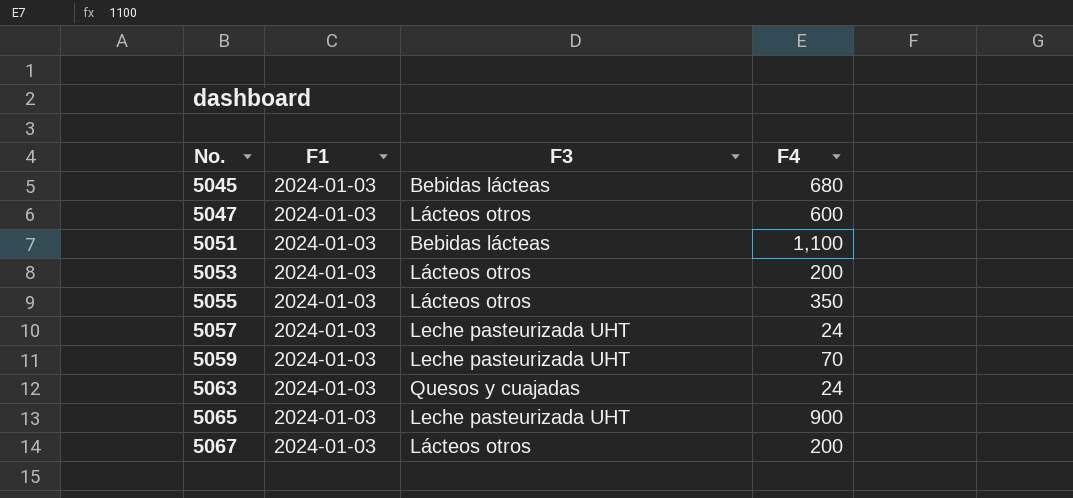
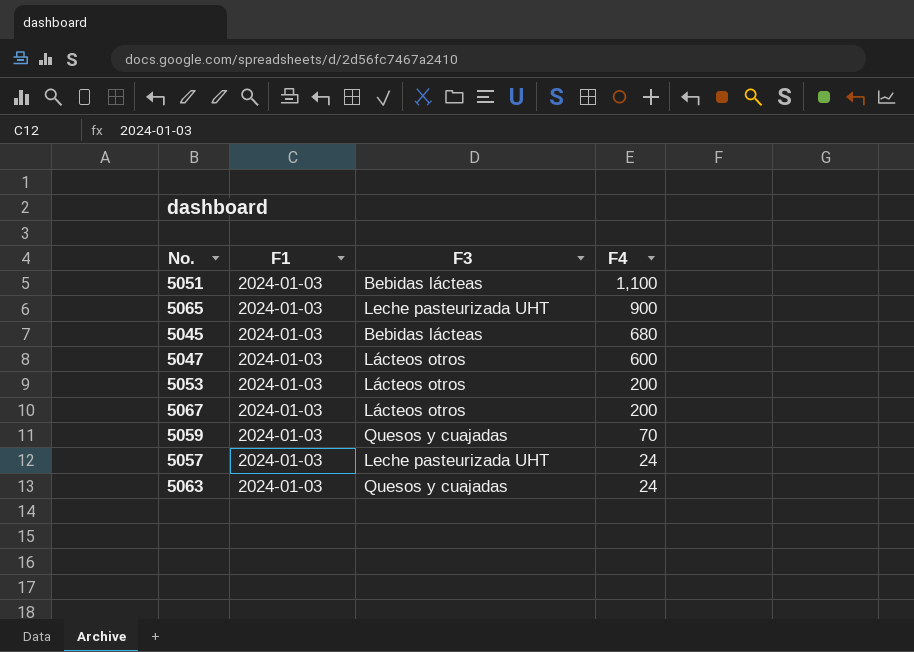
row order: No. ascending -> F4 descending
row 5055: 2024-01-03 | Lácteos otros | 350 -> none
5059 | F3: Leche pasteurizada UHT -> Quesos y cuajadas

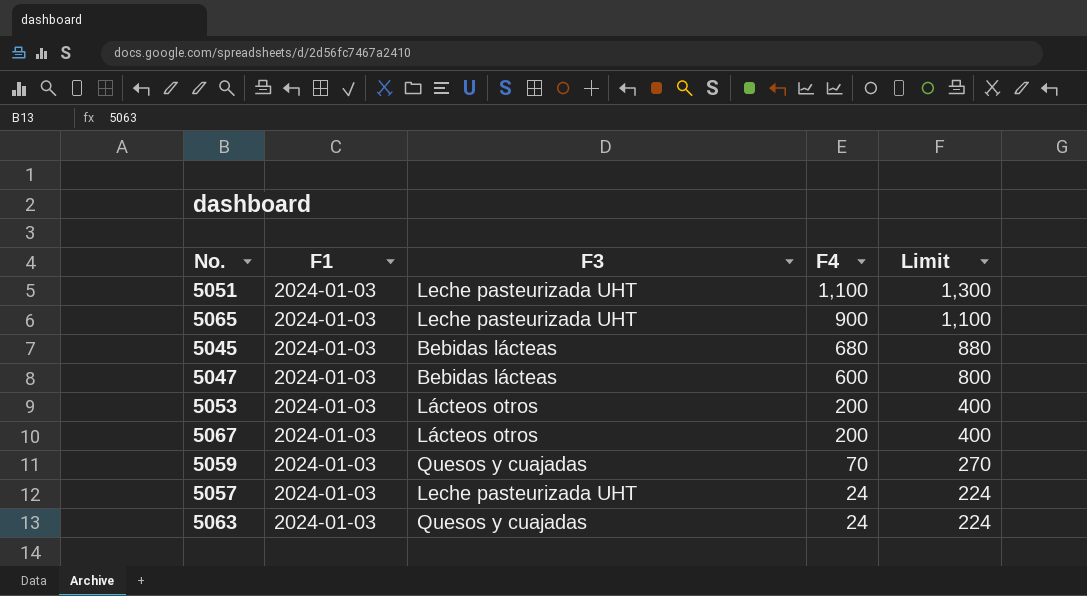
column Limit | formula: none -> [F4] + 200
5051 | F3: Bebidas lácteas -> Leche pasteurizada UHT
5047 | F3: Lácteos otros -> Bebidas lácteas

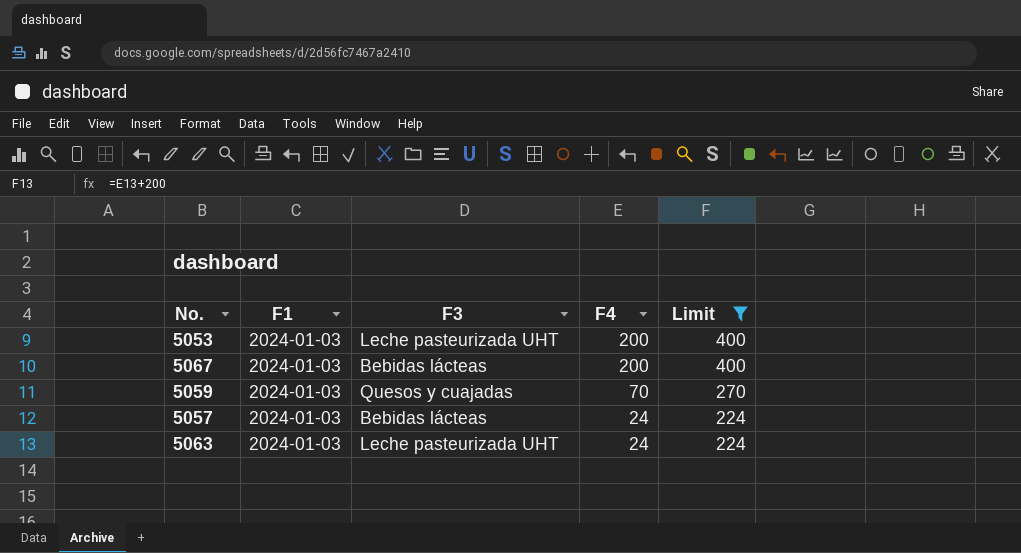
filter: none -> Limit <= 400
5053 | F3: Lácteos otros -> Leche pasteurizada UHT
5067 | F3: Lácteos otros -> Bebidas lácteas
5057 | F3: Leche pasteurizada UHT -> Bebidas lácteas
5063 | F3: Quesos y cuajadas -> Leche pasteurizada UHT

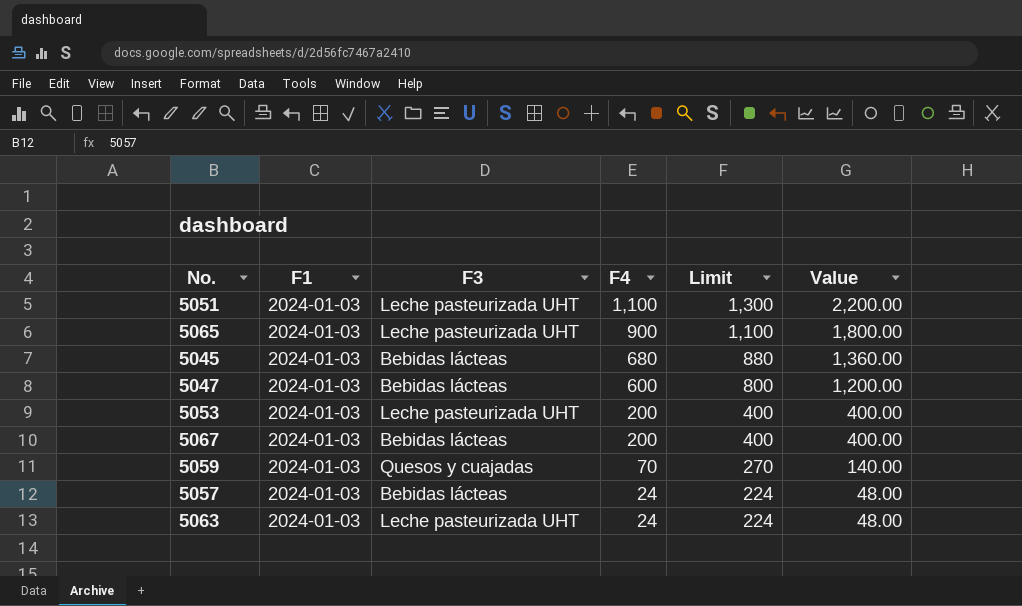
filter: Limit <= 400 -> none
column Value | formula: none -> [F4] * 2

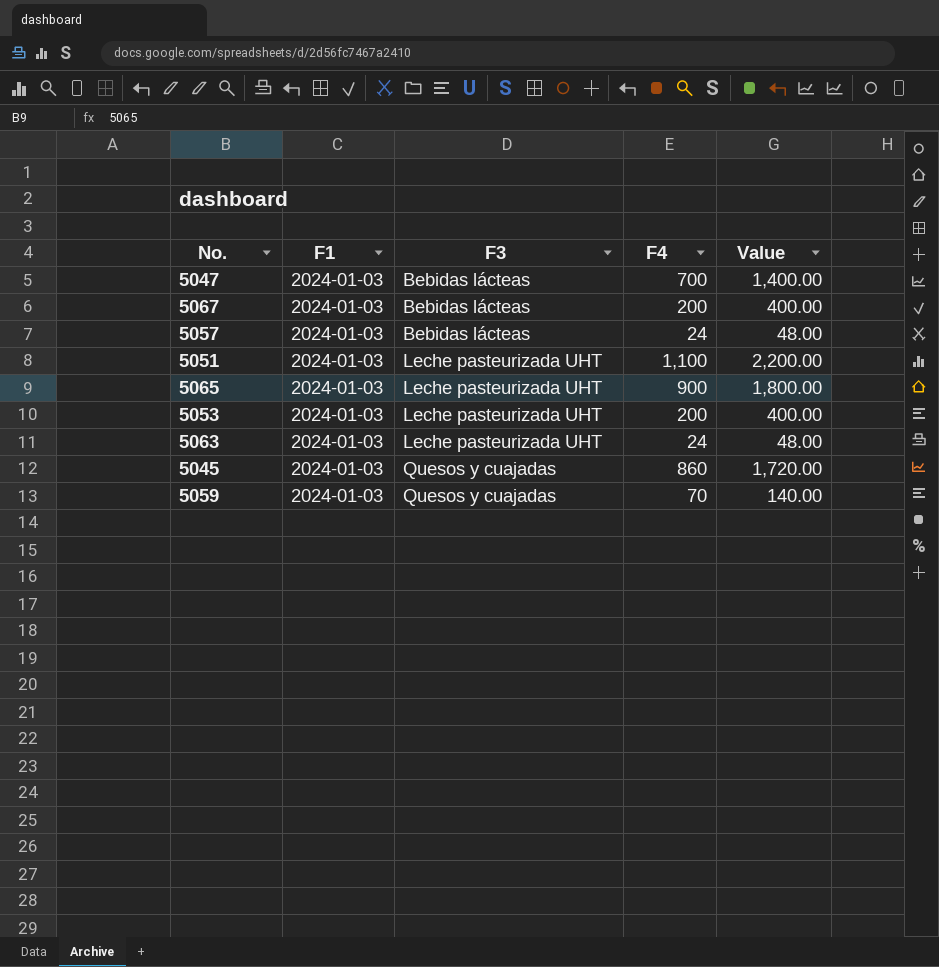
row order: F4 descending -> F3 ascending
column Limit | formula: [F4] + 200 -> none
5047 | F4: 600 -> 700
5047 | Value: 1,200.00 -> 1,400.00
5045 | F3: Bebidas lácteas -> Quesos y cuajadas
5045 | F4: 680 -> 860
5045 | Value: 1,360.00 -> 1,720.00

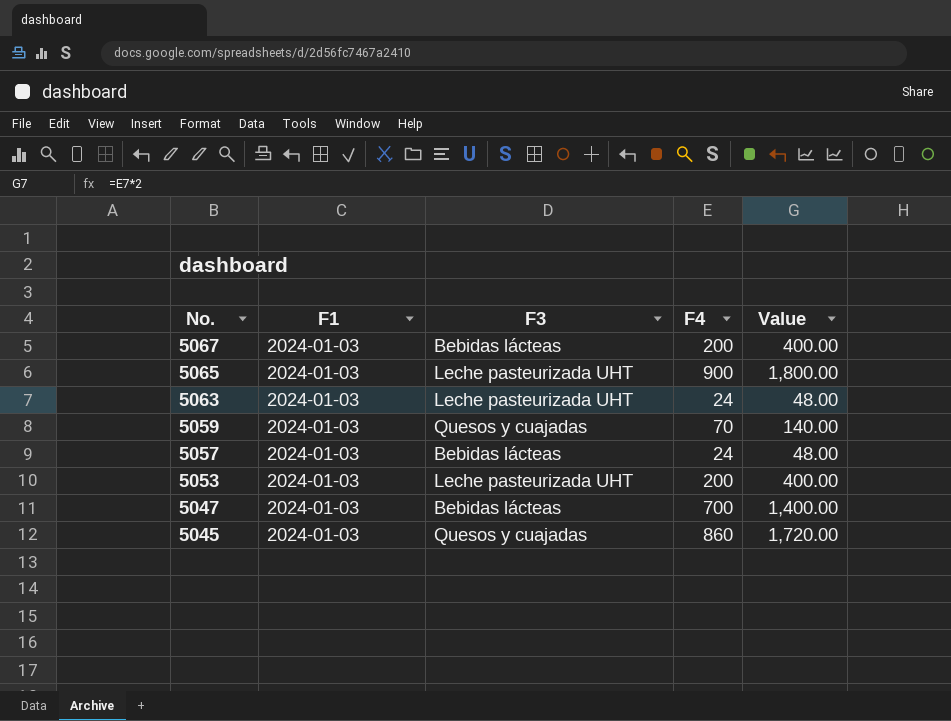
row order: F3 ascending -> No. descending
row 5051: 2024-01-03 | Leche pasteurizada UHT | 1,100 | 2,200.00 -> none

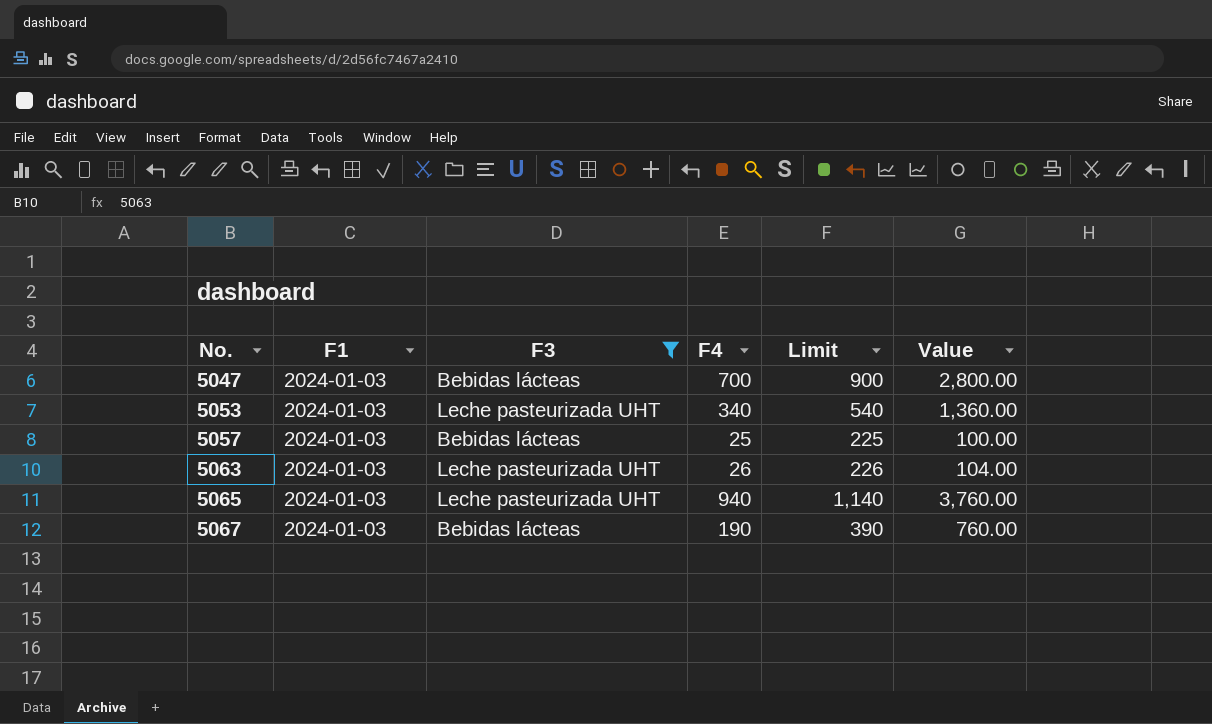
filter: none -> F3 != Quesos y cuajadas
row order: No. descending -> No. ascending
column Limit | formula: none -> [F4] + 200
column Value | formula: [F4] * 2 -> [F4] * 4
5053 | F4: 200 -> 340
5057 | F4: 24 -> 25
5063 | F4: 24 -> 26
5065 | F4: 900 -> 940
5067 | F4: 200 -> 190

